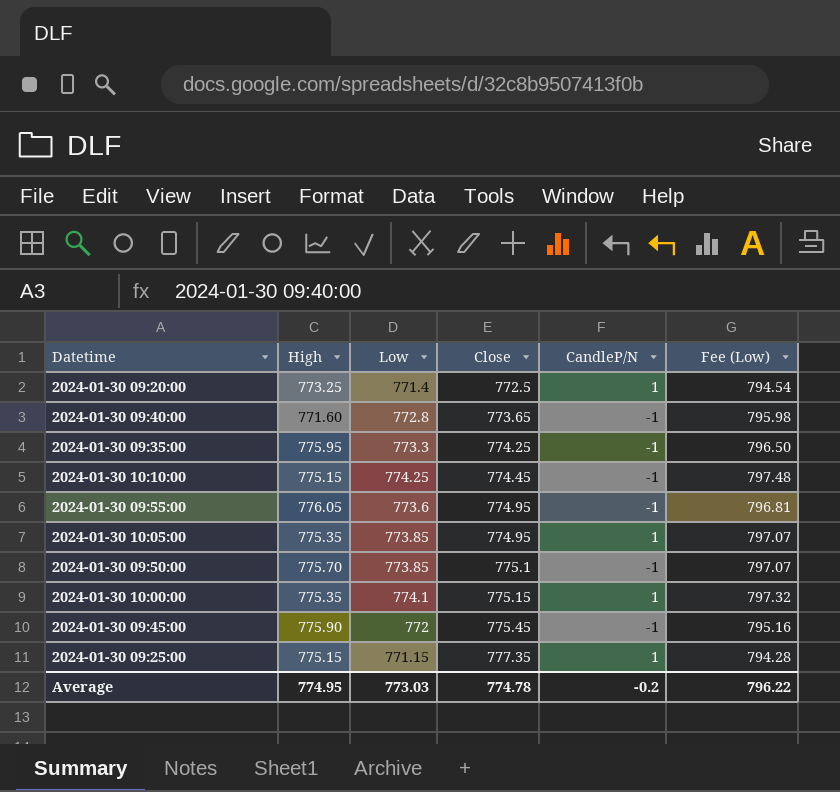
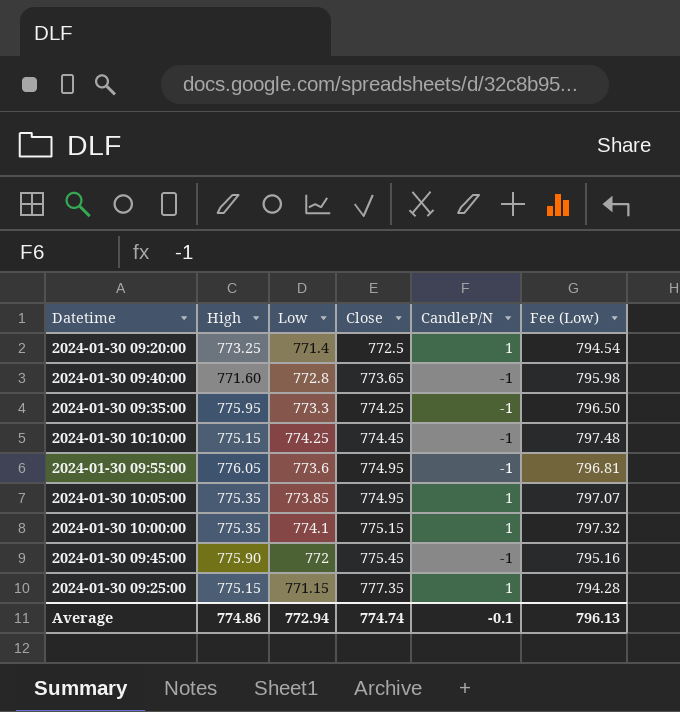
row 2024-01-30 09:50:00: 775.70 | 773.85 | 775.1 | -1 | 797.07 -> none
Average | High: 774.95 -> 774.86
Average | Low: 773.03 -> 772.94
Average | Close: 774.78 -> 774.74
Average | CandleP/N: -0.2 -> -0.1
Average | Fee (Low): 796.22 -> 796.13

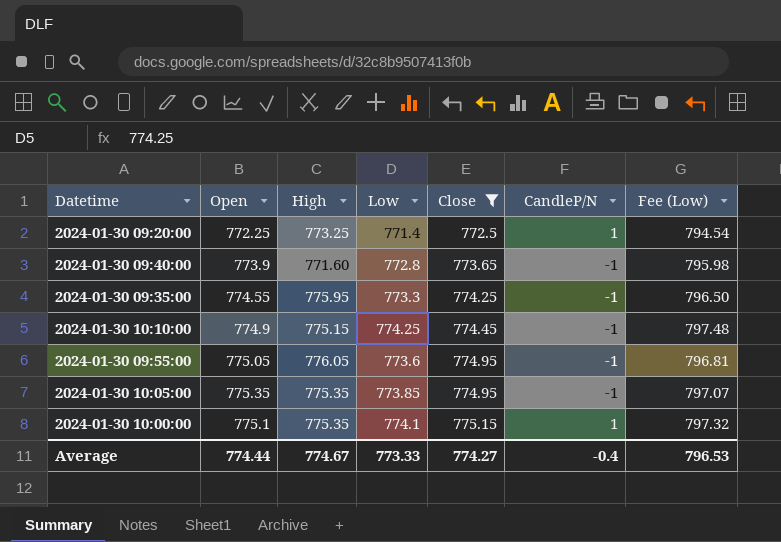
filter: none -> Close <= 775.15
column Open | position: none -> 2
2024-01-30 10:05:00 | CandleP/N: 1 -> -1
Average | High: 774.86 -> 774.67
Average | Low: 772.94 -> 773.33
Average | Close: 774.74 -> 774.27
Average | CandleP/N: -0.1 -> -0.4
Average | Fee (Low): 796.13 -> 796.53

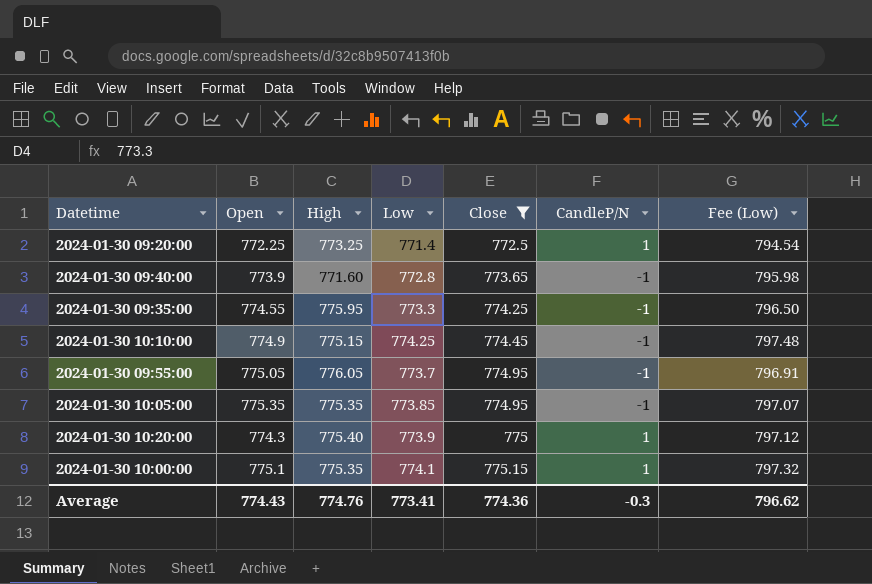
2024-01-30 09:55:00 | Low: 773.6 -> 773.7
2024-01-30 09:55:00 | Fee (Low): 796.81 -> 796.91
row 2024-01-30 10:20:00: none -> 774.3 | 775.40 | 773.9 | 775 | 1 | 797.12
Average | Open: 774.44 -> 774.43
Average | High: 774.67 -> 774.76
Average | Low: 773.33 -> 773.41
Average | Close: 774.27 -> 774.36
Average | CandleP/N: -0.4 -> -0.3
Average | Fee (Low): 796.53 -> 796.62

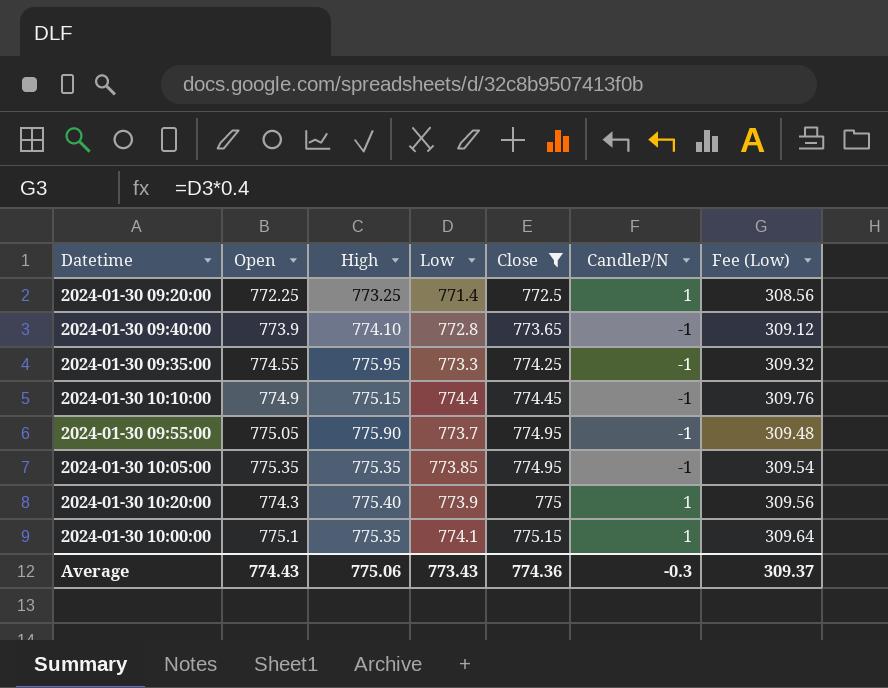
column Fee (Low) | formula: [Low] * 1.03 -> [Low] * 0.4
2024-01-30 09:40:00 | High: 771.60 -> 774.10
2024-01-30 10:10:00 | Low: 774.25 -> 774.4
2024-01-30 09:55:00 | High: 776.05 -> 775.90
Average | High: 774.76 -> 775.06
Average | Low: 773.41 -> 773.43
Average | Fee (Low): 796.62 -> 309.37

